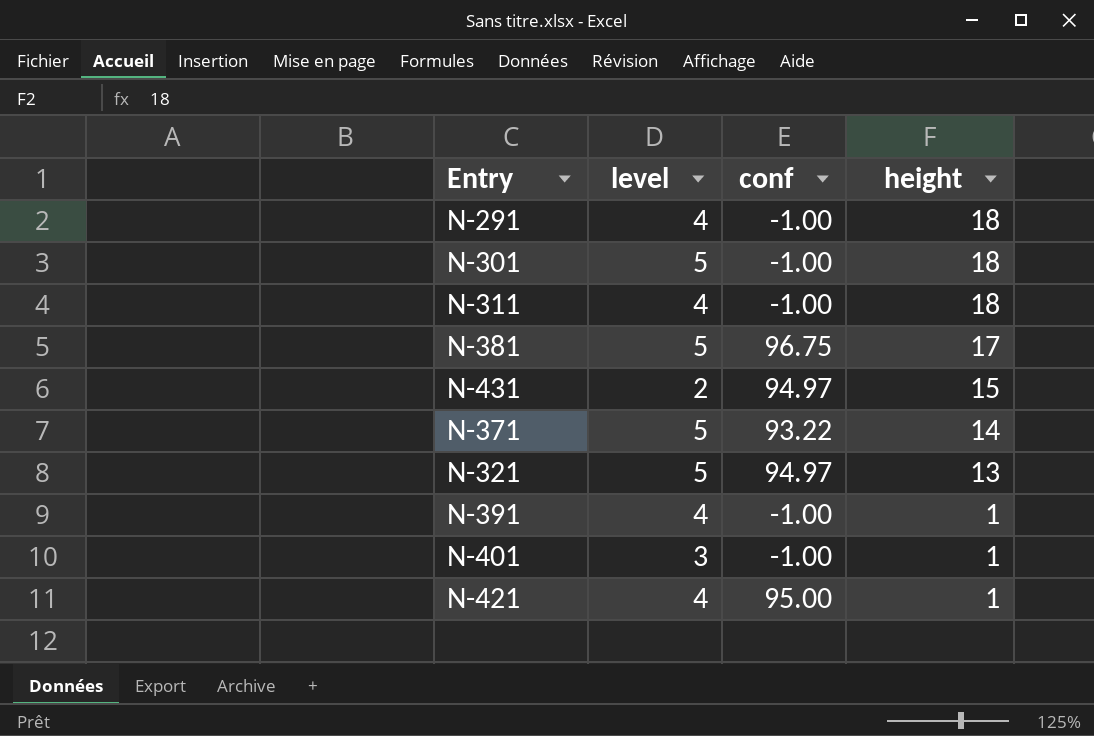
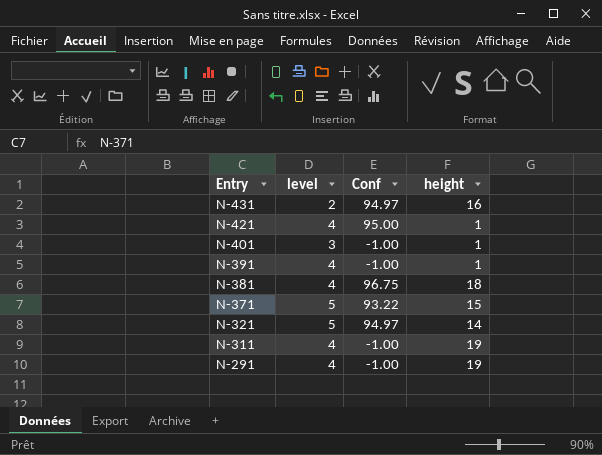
row order: height descending -> Entry descending
column name: conf -> Conf
row N-301: 5 | -1.00 | 18 -> none
N-431 | height: 15 -> 16
N-381 | level: 5 -> 4
N-381 | height: 17 -> 18
N-371 | height: 14 -> 15
N-321 | height: 13 -> 14
N-311 | height: 18 -> 19
N-291 | height: 18 -> 19

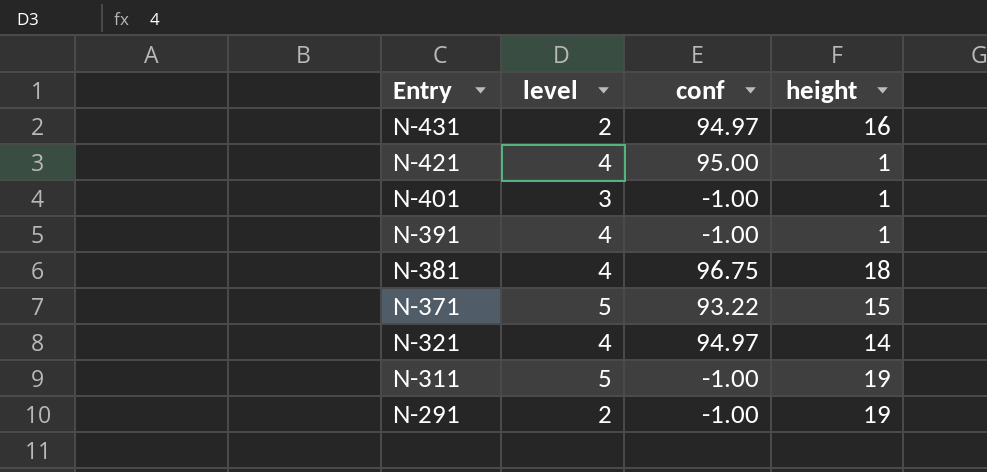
column name: Conf -> conf
N-321 | level: 5 -> 4
N-311 | level: 4 -> 5
N-291 | level: 4 -> 2

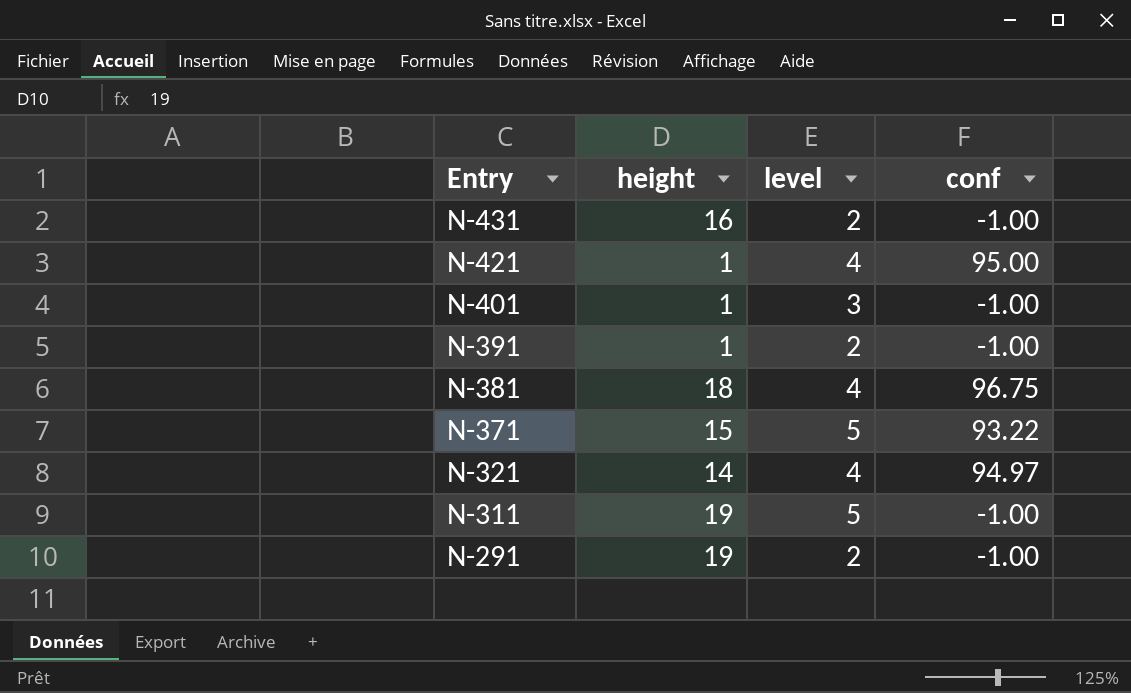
column height | position: 4 -> 2
N-431 | conf: 94.97 -> -1.00
N-391 | level: 4 -> 2

